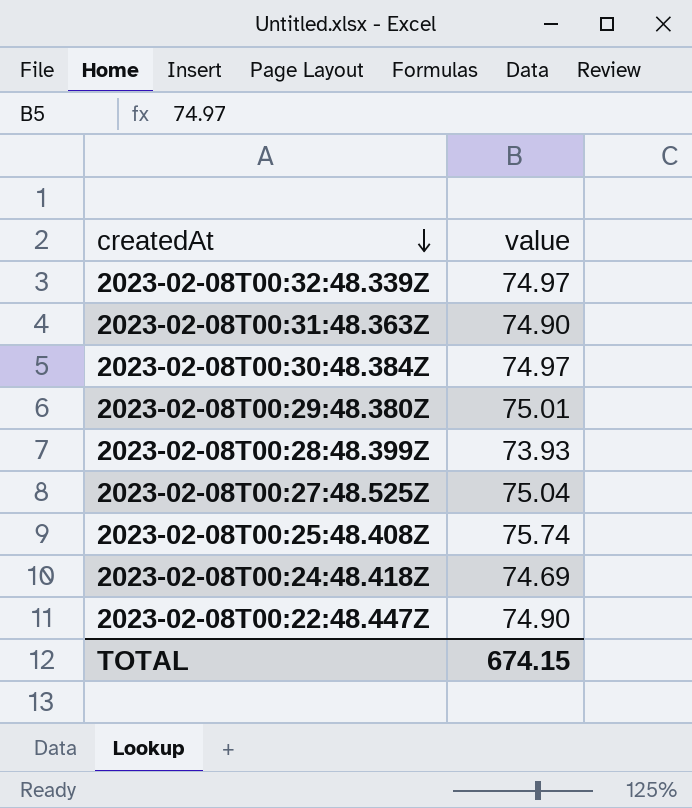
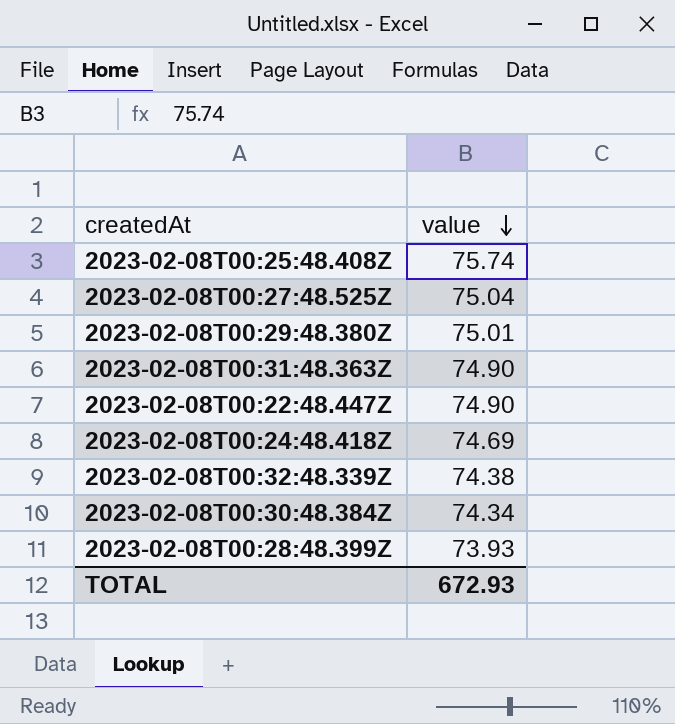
row order: createdAt descending -> value descending
2023-02-08T00:32:48.339Z | value: 74.97 -> 74.38
2023-02-08T00:30:48.384Z | value: 74.97 -> 74.34
TOTAL | value: 674.15 -> 672.93

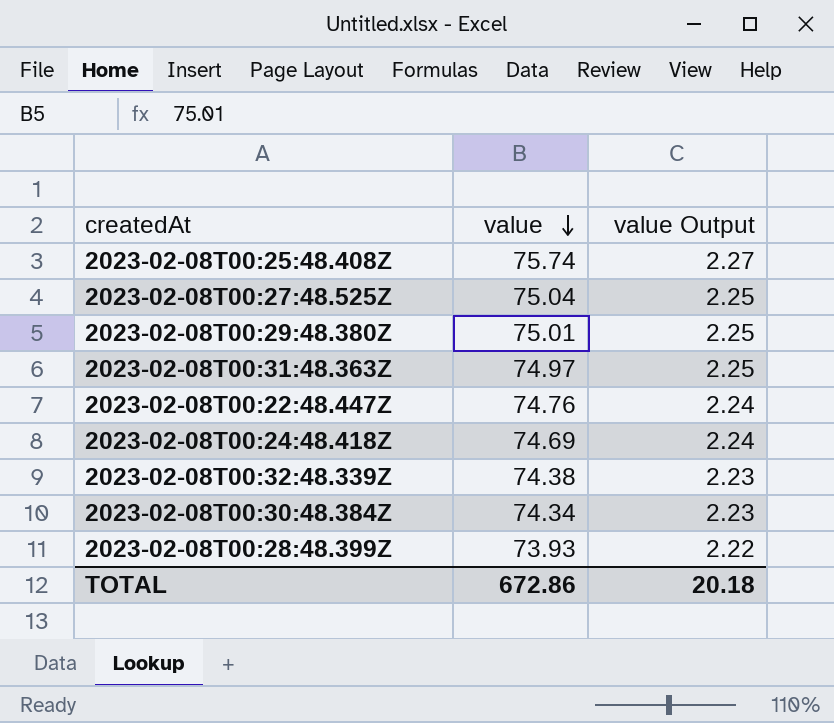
column value Output | formula: none -> [value] * 0.03
2023-02-08T00:31:48.363Z | value: 74.90 -> 74.97
2023-02-08T00:22:48.447Z | value: 74.90 -> 74.76
TOTAL | value: 672.93 -> 672.86

